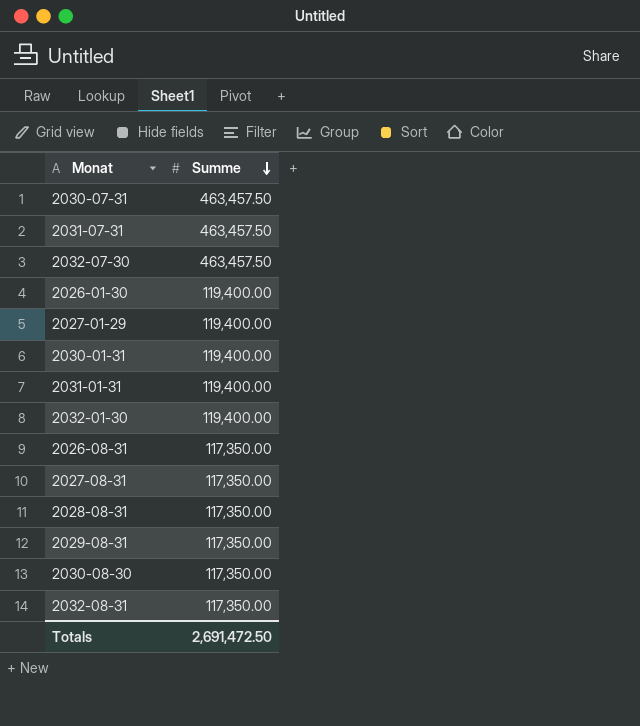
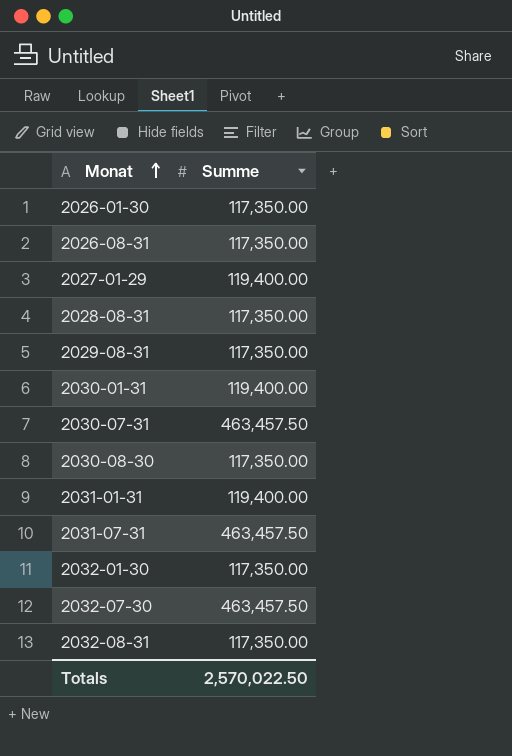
row order: Summe descending -> Monat ascending
row 2027-08-31: 117,350.00 -> none
2026-01-30 | Summe: 119,400.00 -> 117,350.00
2032-01-30 | Summe: 119,400.00 -> 117,350.00
Totals | Summe: 2,691,472.50 -> 2,570,022.50

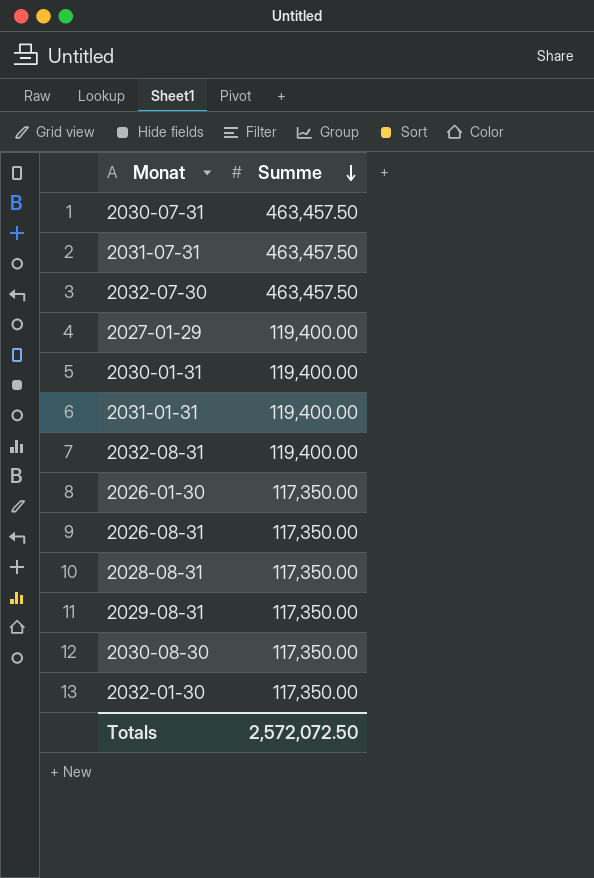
row order: Monat ascending -> Summe descending
2032-08-31 | Summe: 117,350.00 -> 119,400.00
Totals | Summe: 2,570,022.50 -> 2,572,072.50

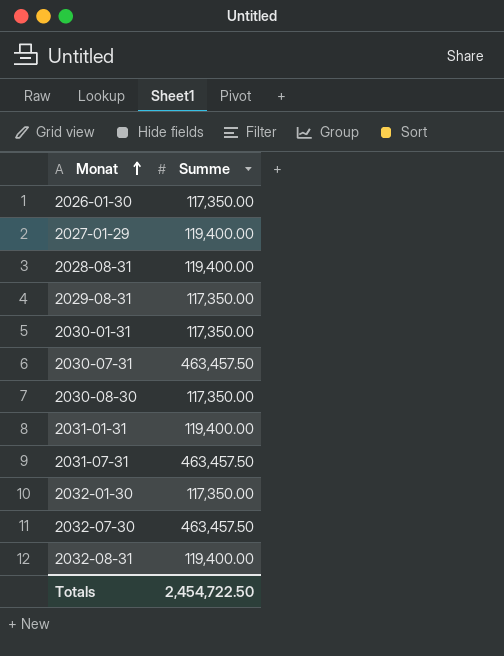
row order: Summe descending -> Monat ascending
row 2026-08-31: 117,350.00 -> none
2028-08-31 | Summe: 117,350.00 -> 119,400.00
2030-01-31 | Summe: 119,400.00 -> 117,350.00
Totals | Summe: 2,572,072.50 -> 2,454,722.50

